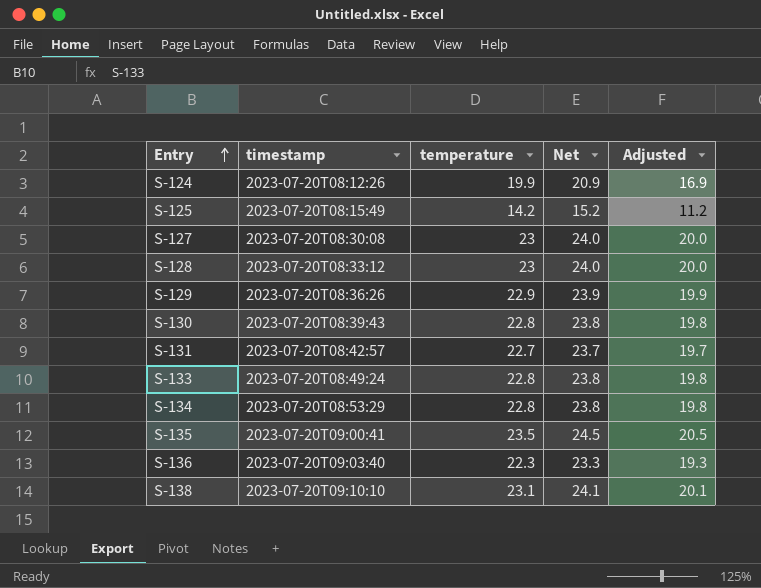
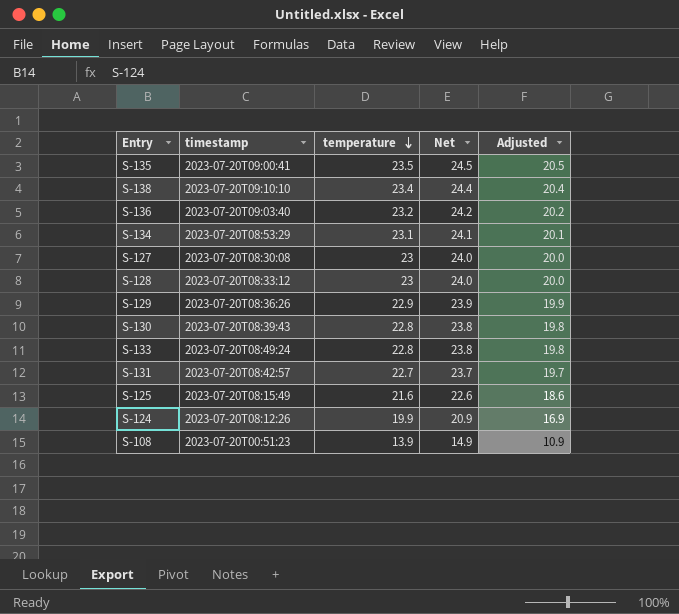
row order: Entry ascending -> temperature descending
S-138 | temperature: 23.1 -> 23.4
S-138 | Net: 24.1 -> 24.4
S-138 | Adjusted: 20.1 -> 20.4
S-136 | temperature: 22.3 -> 23.2
S-136 | Net: 23.3 -> 24.2
S-136 | Adjusted: 19.3 -> 20.2
S-134 | temperature: 22.8 -> 23.1
S-134 | Net: 23.8 -> 24.1
S-134 | Adjusted: 19.8 -> 20.1
S-125 | temperature: 14.2 -> 21.6
S-125 | Net: 15.2 -> 22.6
S-125 | Adjusted: 11.2 -> 18.6
row S-108: none -> 2023-07-20T00:51:23 | 13.9 | 14.9 | 10.9

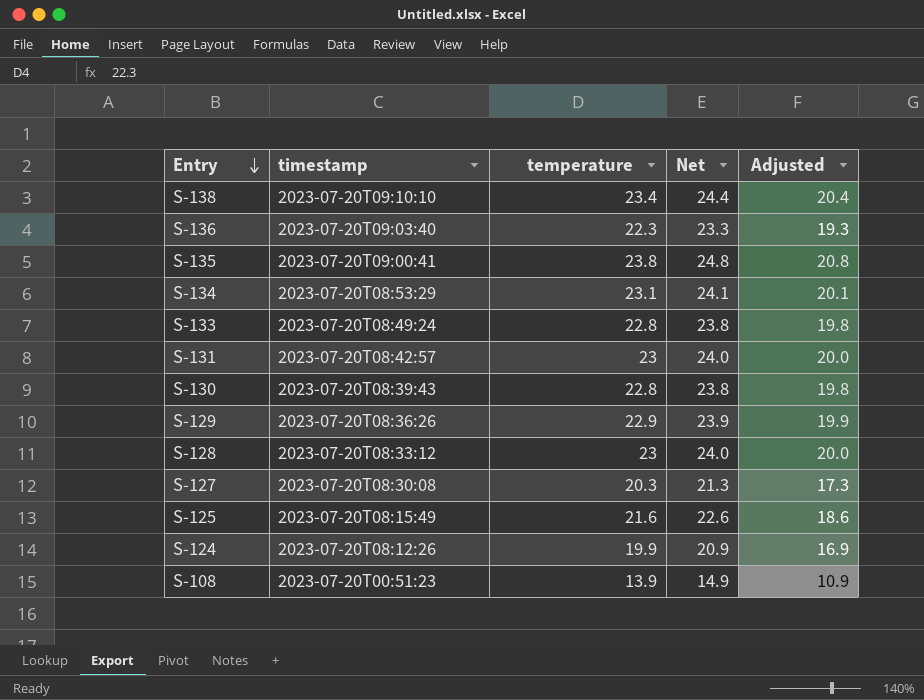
row order: temperature descending -> Entry descending
S-136 | temperature: 23.2 -> 22.3
S-136 | Net: 24.2 -> 23.3
S-136 | Adjusted: 20.2 -> 19.3
S-135 | temperature: 23.5 -> 23.8
S-135 | Net: 24.5 -> 24.8
S-135 | Adjusted: 20.5 -> 20.8
S-131 | temperature: 22.7 -> 23
S-131 | Net: 23.7 -> 24.0
S-131 | Adjusted: 19.7 -> 20.0
S-127 | temperature: 23 -> 20.3
S-127 | Net: 24.0 -> 21.3
S-127 | Adjusted: 20.0 -> 17.3

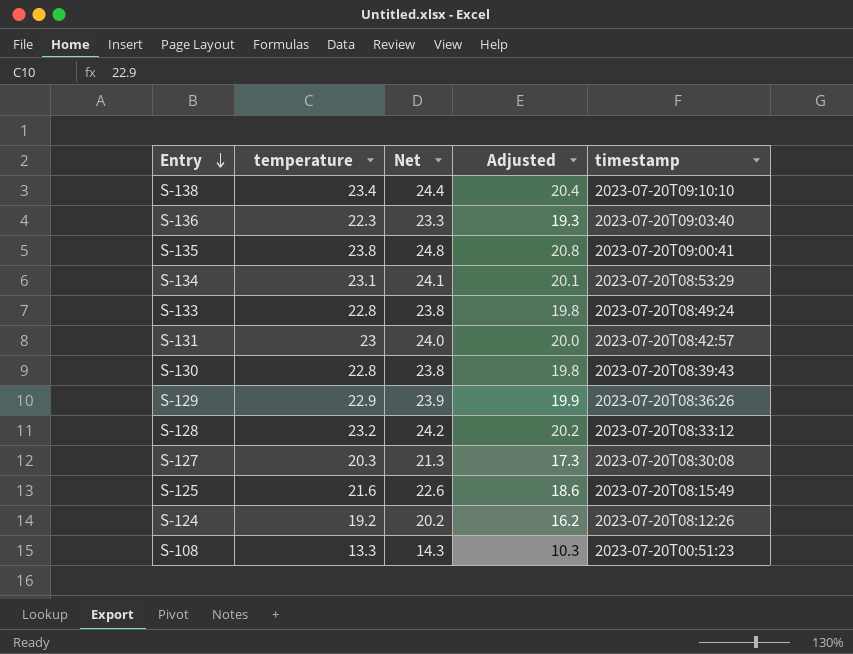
column timestamp | position: 2 -> 5
S-128 | temperature: 23 -> 23.2
S-128 | Net: 24.0 -> 24.2
S-128 | Adjusted: 20.0 -> 20.2
S-124 | temperature: 19.9 -> 19.2
S-124 | Net: 20.9 -> 20.2
S-124 | Adjusted: 16.9 -> 16.2
S-108 | temperature: 13.9 -> 13.3
S-108 | Net: 14.9 -> 14.3
S-108 | Adjusted: 10.9 -> 10.3

